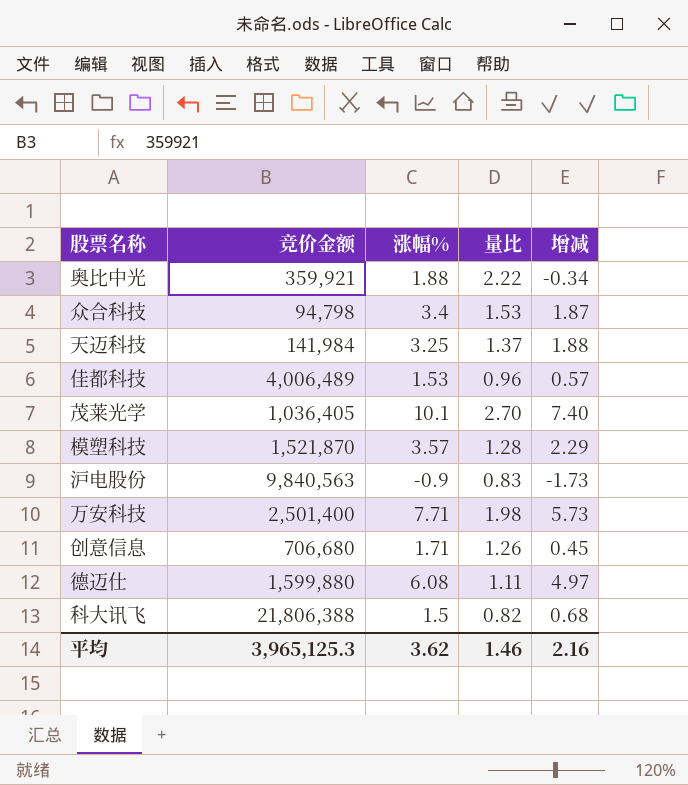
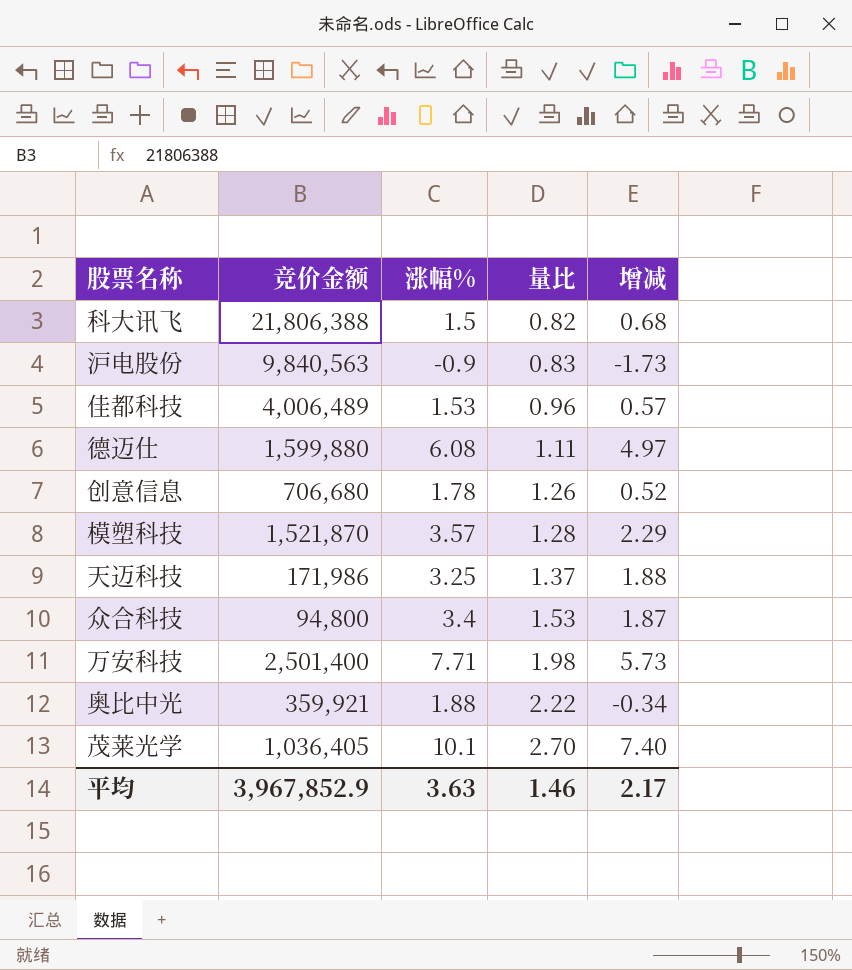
row order: none -> 量比 ascending
创意信息 | 涨幅%: 1.71 -> 1.78
创意信息 | 增减: 0.45 -> 0.52
天迈科技 | 竞价金额: 141,984 -> 171,986
众合科技 | 竞价金额: 94,798 -> 94,800
平均 | 竞价金额: 3,965,125.3 -> 3,967,852.9
平均 | 涨幅%: 3.62 -> 3.63
平均 | 增减: 2.16 -> 2.17

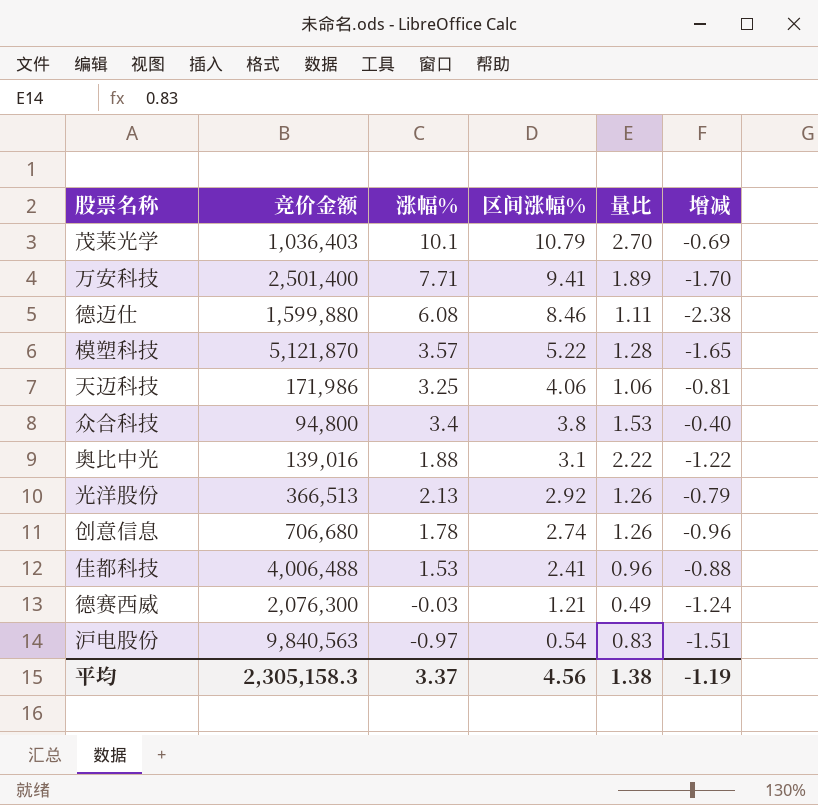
row order: 量比 ascending -> 区间涨幅% descending
column 区间涨幅% | position: none -> 4
column 增减 | formula: [涨幅%] - [量比] -> [涨幅%] - [区间涨幅%]
row 科大讯飞: 21,806,388 | 1.5 | 0.82 | 0.68 -> none
茂莱光学 | 竞价金额: 1,036,405 -> 1,036,403
万安科技 | 量比: 1.98 -> 1.89
模塑科技 | 竞价金额: 1,521,870 -> 5,121,870
天迈科技 | 量比: 1.37 -> 1.06
奥比中光 | 竞价金额: 359,921 -> 139,016
row 光洋股份: none -> 366,513 | 2.13 | 2.92 | 1.26 | -0.79
佳都科技 | 竞价金额: 4,006,489 -> 4,006,488
row 德赛西威: none -> 2,076,300 | -0.03 | 1.21 | 0.49 | -1.24
沪电股份 | 涨幅%: -0.9 -> -0.97
平均 | 竞价金额: 3,967,852.9 -> 2,305,158.3
平均 | 涨幅%: 3.63 -> 3.37
平均 | 量比: 1.46 -> 1.38
平均 | 增减: 2.17 -> -1.19

